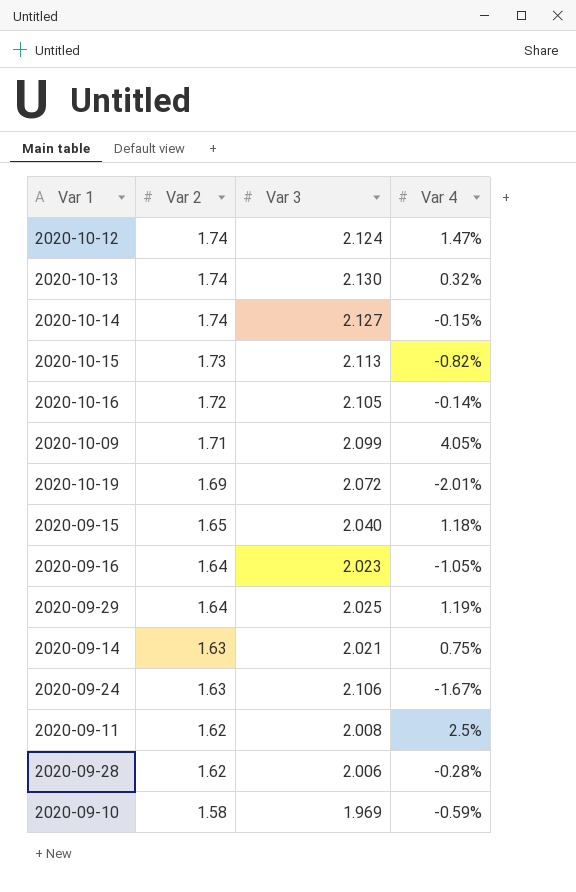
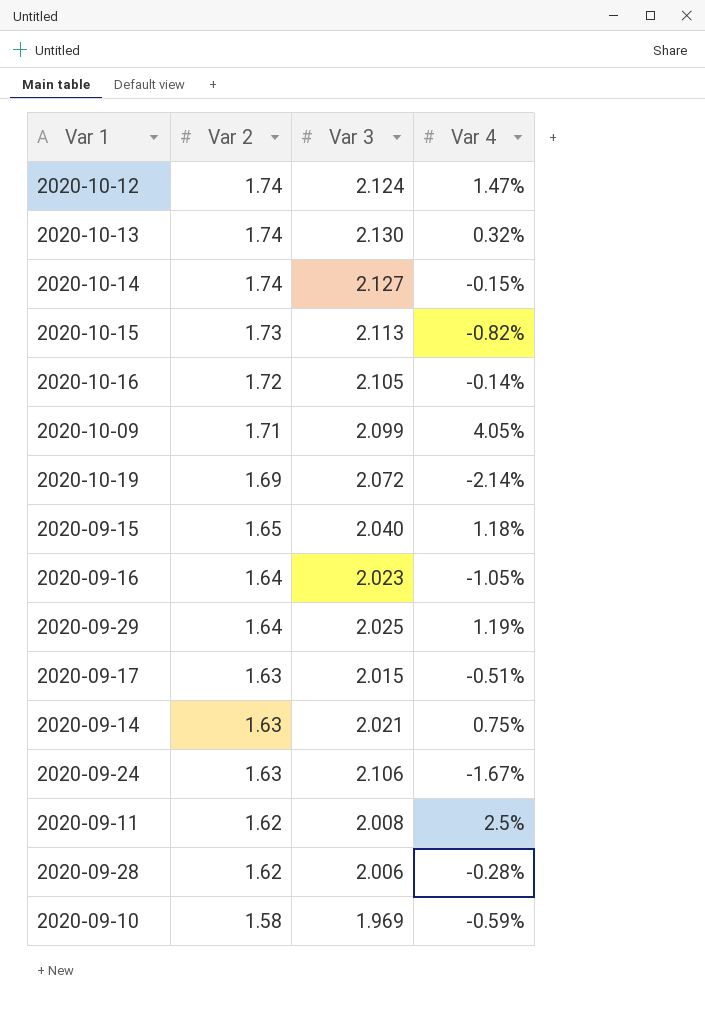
2020-10-19 | Var 4: -2.01% -> -2.14%
row 2020-09-17: none -> 1.63 | 2.015 | -0.51%

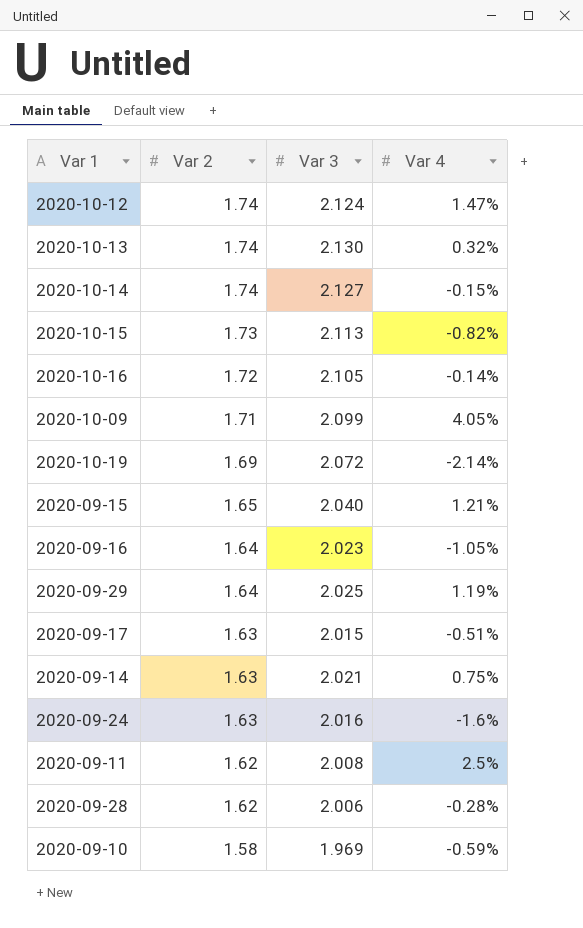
2020-09-15 | Var 4: 1.18% -> 1.21%
2020-09-24 | Var 3: 2.106 -> 2.016
2020-09-24 | Var 4: -1.67% -> -1.6%

